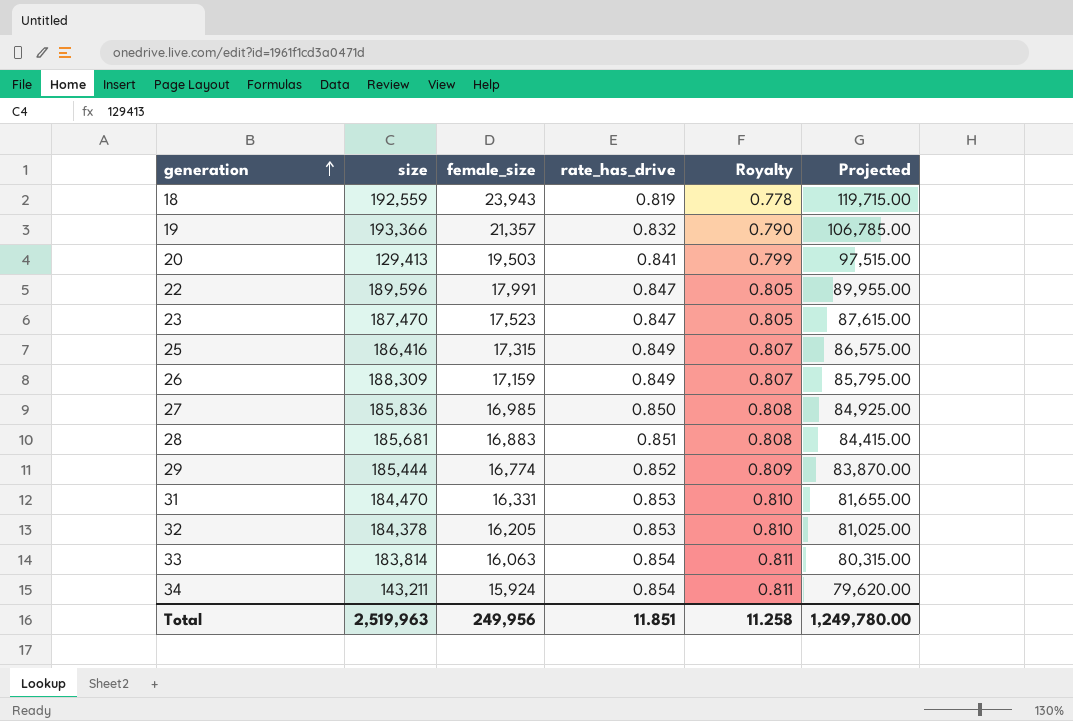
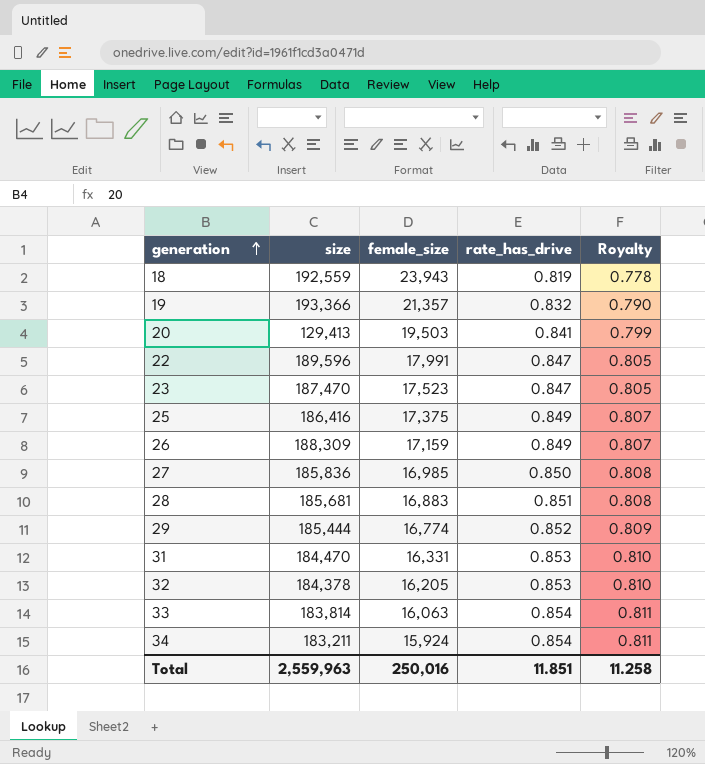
column Projected | formula: [female_size] * 5 -> none
25 | female_size: 17,315 -> 17,375
34 | size: 143,211 -> 183,211
Total | size: 2,519,963 -> 2,559,963
Total | female_size: 249,956 -> 250,016

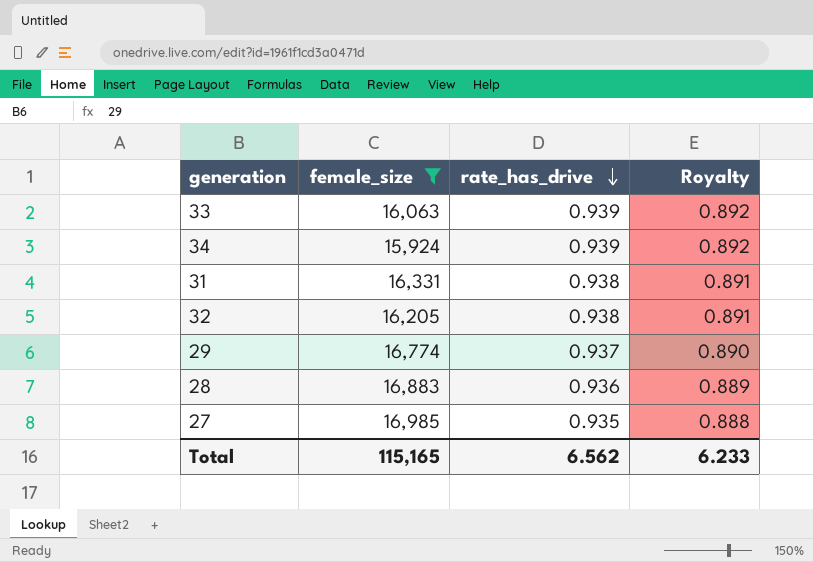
filter: none -> female_size <= 16,985
row order: generation ascending -> rate_has_drive descending
column size | position: 2 -> none
33 | rate_has_drive: 0.854 -> 0.939
33 | Royalty: 0.811 -> 0.892
34 | rate_has_drive: 0.854 -> 0.939
34 | Royalty: 0.811 -> 0.892
31 | rate_has_drive: 0.853 -> 0.938
31 | Royalty: 0.810 -> 0.891
32 | rate_has_drive: 0.853 -> 0.938
32 | Royalty: 0.810 -> 0.891
29 | rate_has_drive: 0.852 -> 0.937
29 | Royalty: 0.809 -> 0.890
28 | rate_has_drive: 0.851 -> 0.936
28 | Royalty: 0.808 -> 0.889
27 | rate_has_drive: 0.850 -> 0.935
27 | Royalty: 0.808 -> 0.888
Total | female_size: 250,016 -> 115,165
Total | rate_has_drive: 11.851 -> 6.562
Total | Royalty: 11.258 -> 6.233

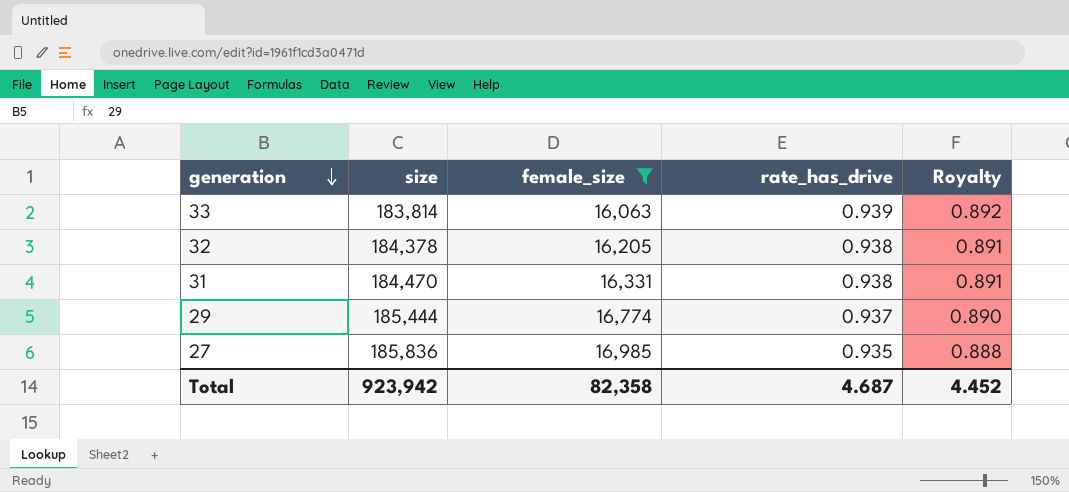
row order: rate_has_drive descending -> generation descending
column size | position: none -> 2
row 34: 15,924 | 0.939 | 0.892 -> none
row 28: 16,883 | 0.936 | 0.889 -> none
Total | female_size: 115,165 -> 82,358
Total | rate_has_drive: 6.562 -> 4.687
Total | Royalty: 6.233 -> 4.452

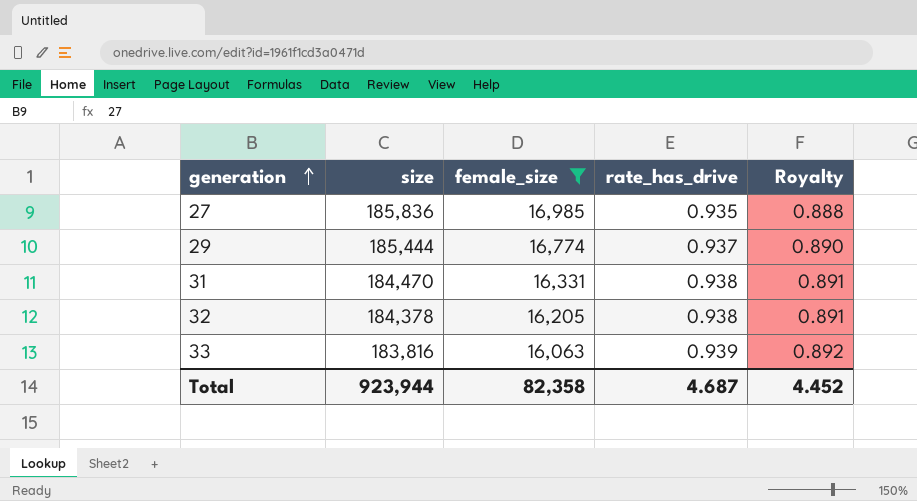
row order: generation descending -> generation ascending
33 | size: 183,814 -> 183,816
Total | size: 923,942 -> 923,944

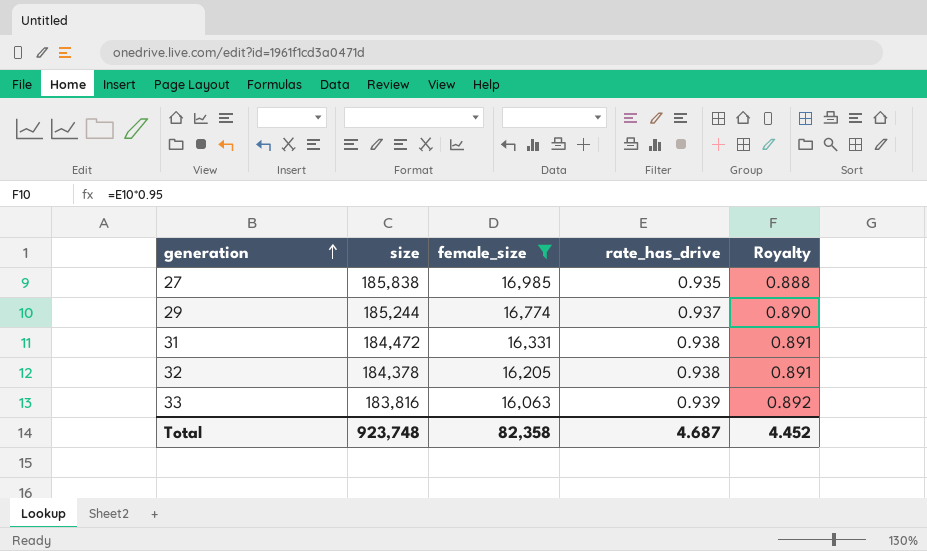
27 | size: 185,836 -> 185,838
29 | size: 185,444 -> 185,244
31 | size: 184,470 -> 184,472
Total | size: 923,944 -> 923,748

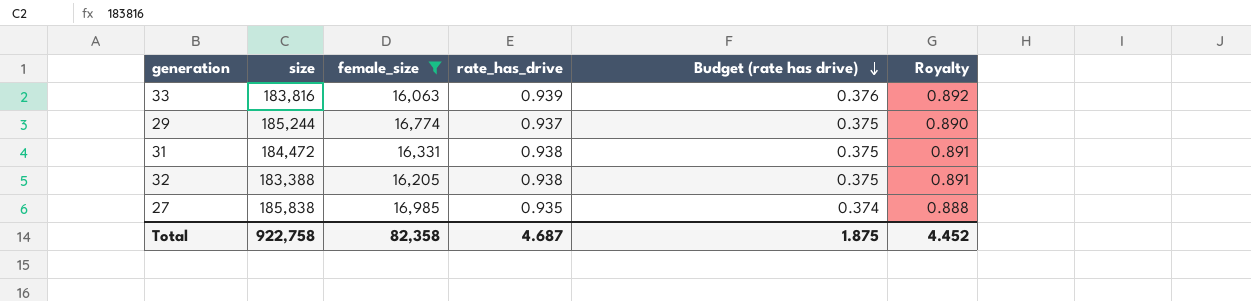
row order: generation ascending -> Budget (rate has drive) descending
column Budget (rate has drive) | formula: none -> [rate_has_drive] * 0.4
32 | size: 184,378 -> 183,388
Total | size: 923,748 -> 922,758

